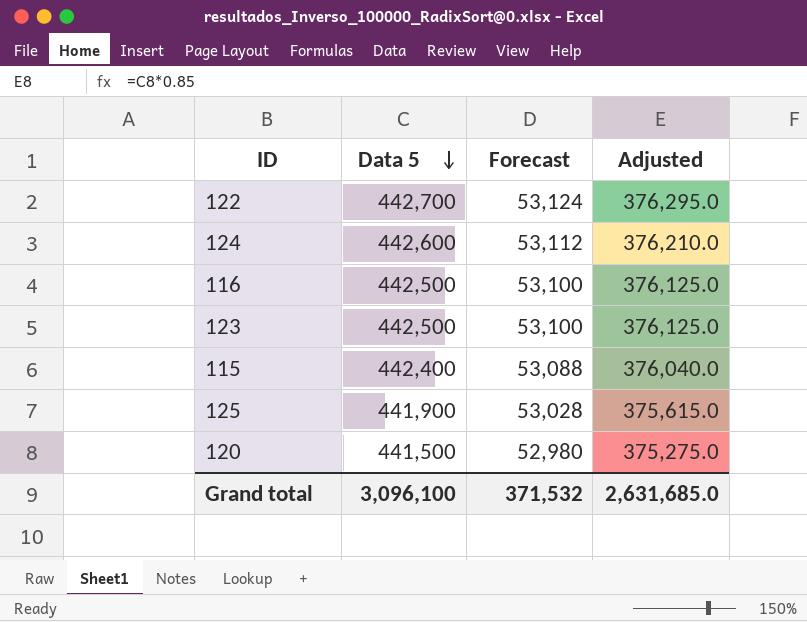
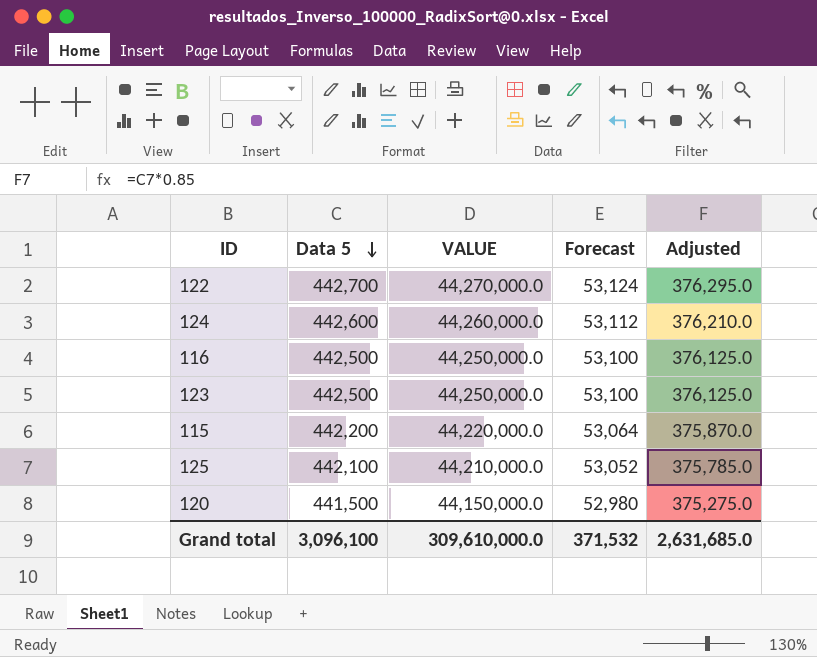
column VALUE | formula: none -> [Data 5] * 100
115 | Data 5: 442,400 -> 442,200
115 | Forecast: 53,088 -> 53,064
115 | Adjusted: 376,040.0 -> 375,870.0
125 | Data 5: 441,900 -> 442,100
125 | Forecast: 53,028 -> 53,052
125 | Adjusted: 375,615.0 -> 375,785.0

